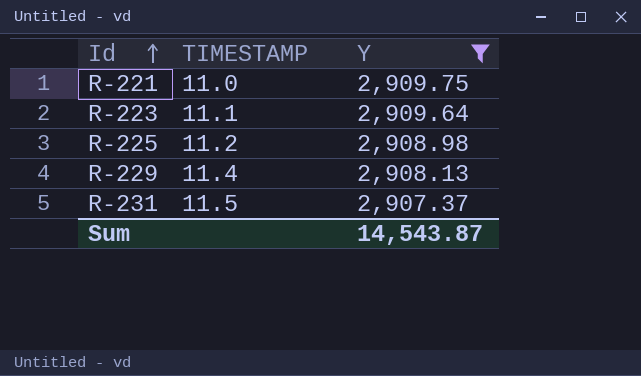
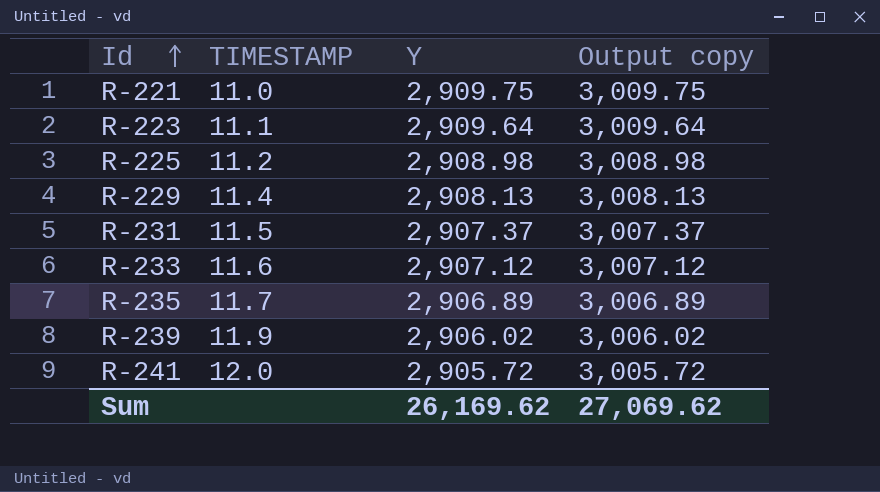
filter: Y >= 2,907.37 -> none
column Output copy | formula: none -> [Y] + 100
Sum | Y: 14,543.87 -> 26,169.62

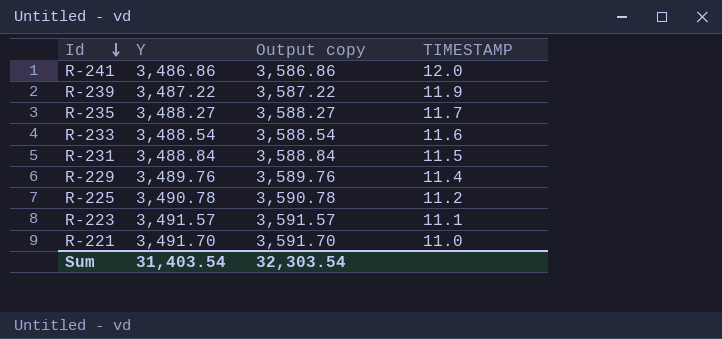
row order: Id ascending -> Id descending
column TIMESTAMP | position: 2 -> 4
R-241 | Y: 2,905.72 -> 3,486.86
R-241 | Output copy: 3,005.72 -> 3,586.86
R-239 | Y: 2,906.02 -> 3,487.22
R-239 | Output copy: 3,006.02 -> 3,587.22
R-235 | Y: 2,906.89 -> 3,488.27
R-235 | Output copy: 3,006.89 -> 3,588.27
R-233 | Y: 2,907.12 -> 3,488.54
R-233 | Output copy: 3,007.12 -> 3,588.54
R-231 | Y: 2,907.37 -> 3,488.84
R-231 | Output copy: 3,007.37 -> 3,588.84
R-229 | Y: 2,908.13 -> 3,489.76
R-229 | Output copy: 3,008.13 -> 3,589.76
R-225 | Y: 2,908.98 -> 3,490.78
R-225 | Output copy: 3,008.98 -> 3,590.78
R-223 | Y: 2,909.64 -> 3,491.57
R-223 | Output copy: 3,009.64 -> 3,591.57
R-221 | Y: 2,909.75 -> 3,491.70
R-221 | Output copy: 3,009.75 -> 3,591.70
Sum | Y: 26,169.62 -> 31,403.54
Sum | Output copy: 27,069.62 -> 32,303.54

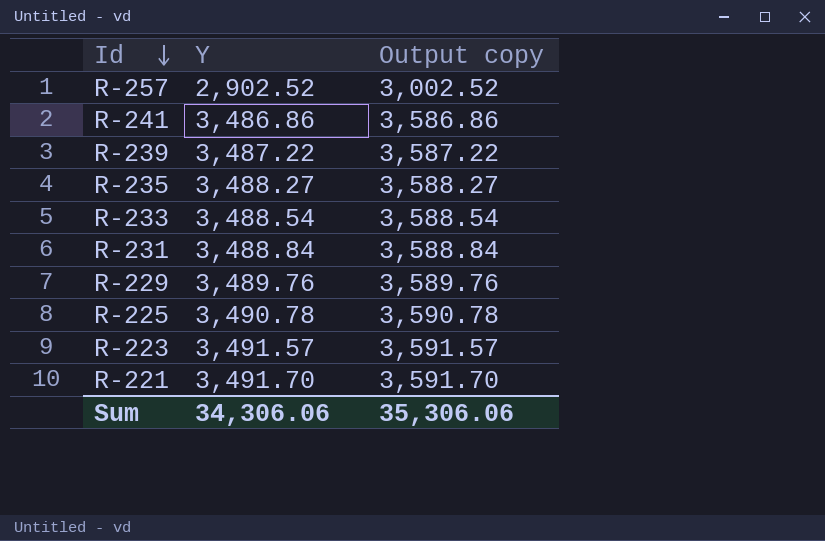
column TIMESTAMP | position: 4 -> none
row R-257: none -> 2,902.52 | 3,002.52
Sum | Y: 31,403.54 -> 34,306.06
Sum | Output copy: 32,303.54 -> 35,306.06

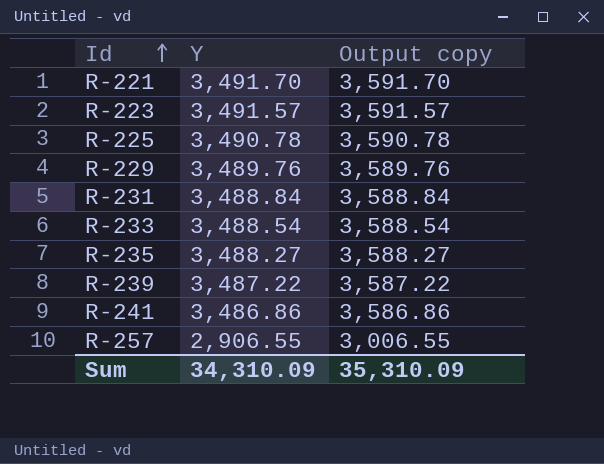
row order: Id descending -> Id ascending
R-257 | Y: 2,902.52 -> 2,906.55
R-257 | Output copy: 3,002.52 -> 3,006.55
Sum | Y: 34,306.06 -> 34,310.09
Sum | Output copy: 35,306.06 -> 35,310.09

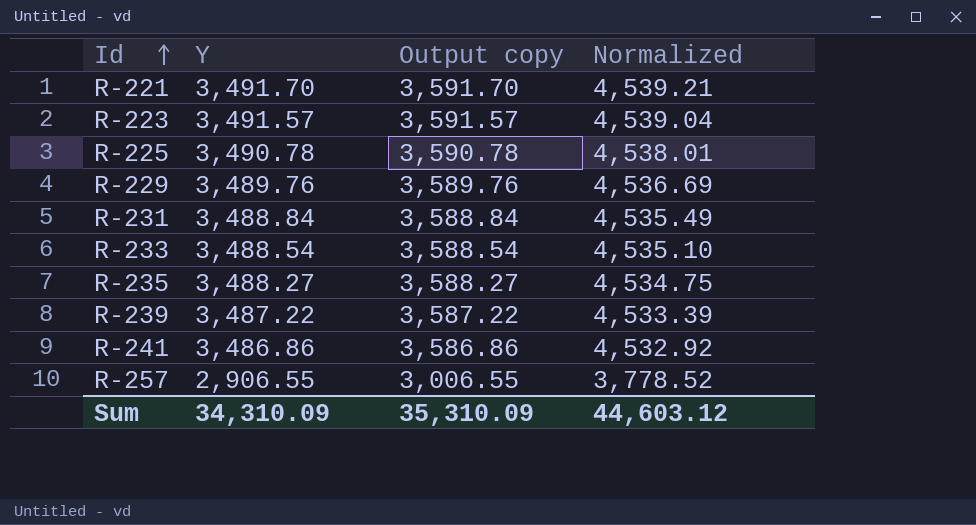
column Normalized | formula: none -> [Y] * 1.3

